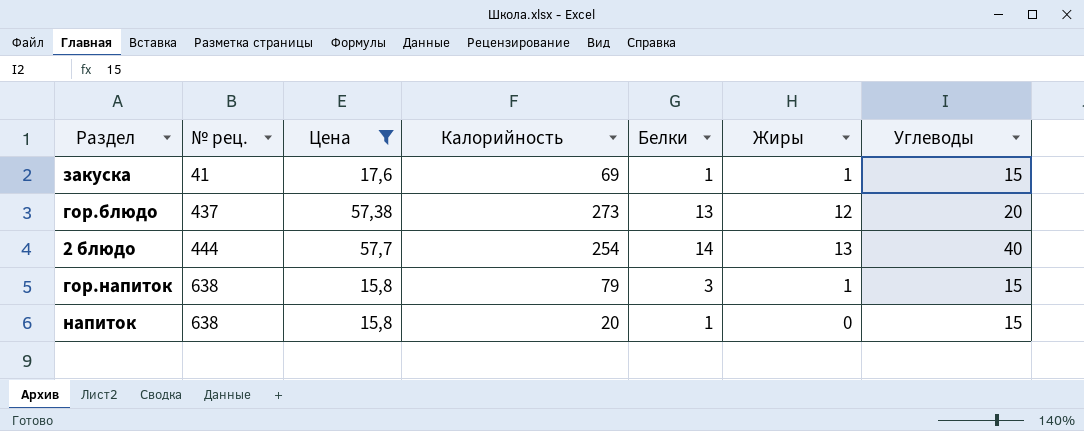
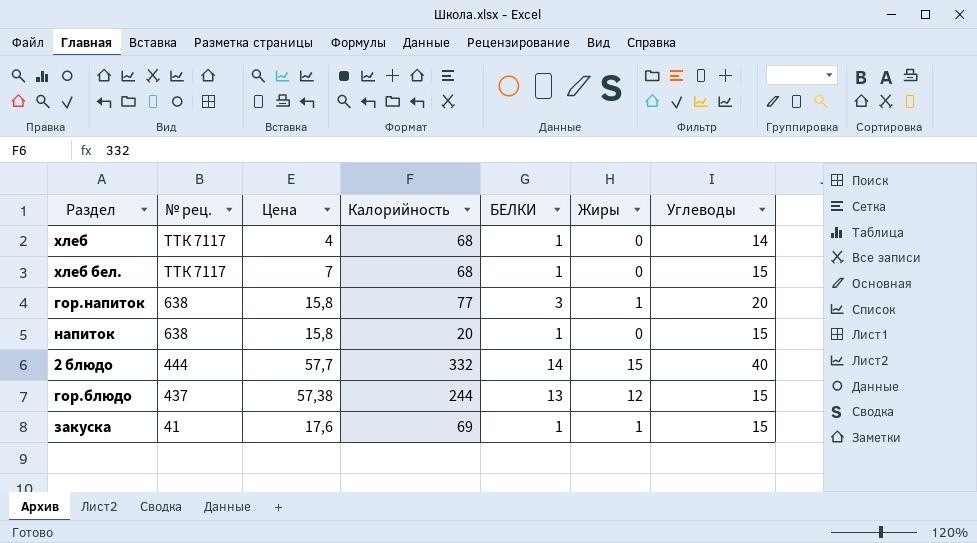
filter: Цена >= 15,8 -> none
row order: № рец. ascending -> № рец. descending
column name: Белки -> БЕЛКИ
гор.напиток | Калорийность: 79 -> 77
гор.напиток | Углеводы: 15 -> 20
2 блюдо | Калорийность: 254 -> 332
2 блюдо | Жиры: 13 -> 15
гор.блюдо | Калорийность: 273 -> 244
гор.блюдо | Углеводы: 20 -> 15

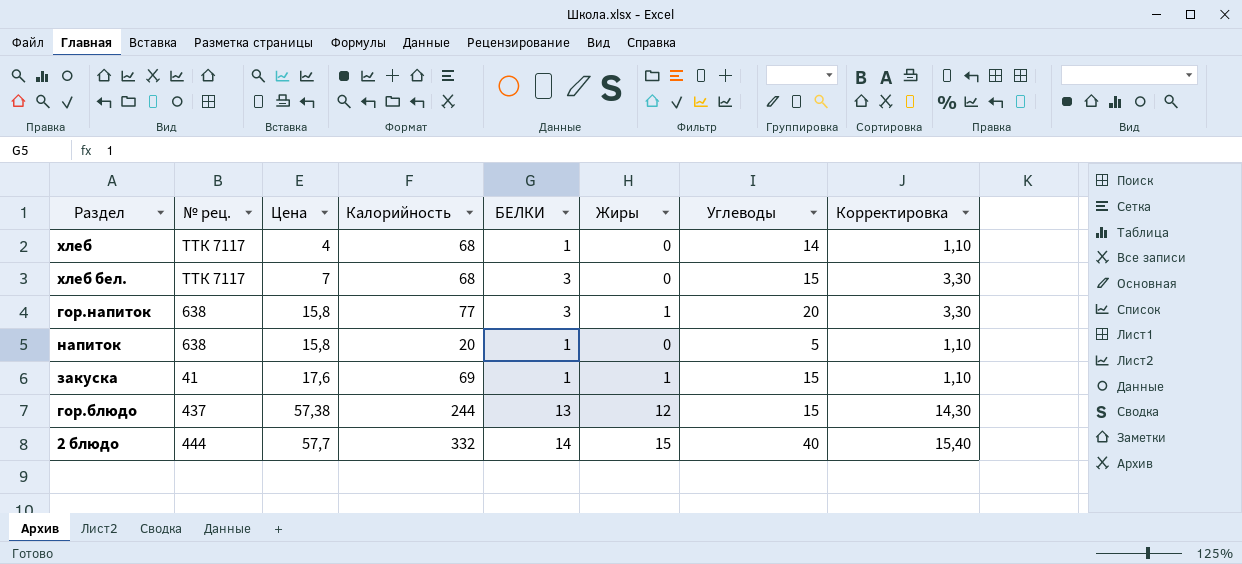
row order: № рец. descending -> Цена ascending
column Корректировка | formula: none -> [БЕЛКИ] * 1,1
хлеб бел. | БЕЛКИ: 1 -> 3
напиток | Углеводы: 15 -> 5

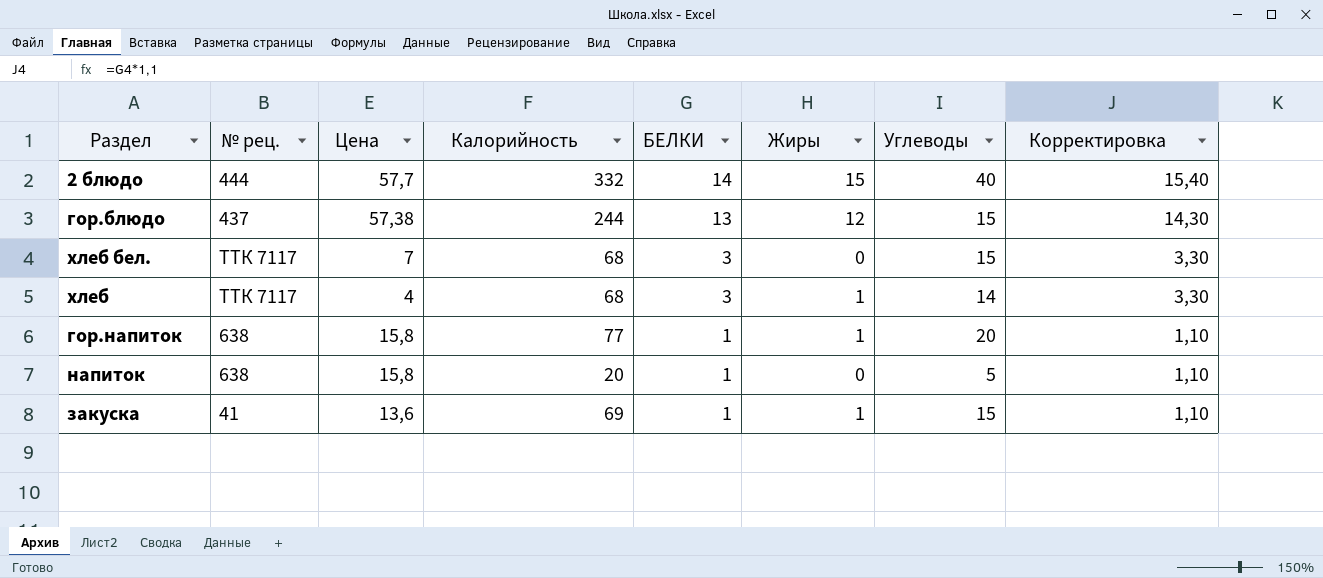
row order: Цена ascending -> БЕЛКИ descending
хлеб | БЕЛКИ: 1 -> 3
хлеб | Жиры: 0 -> 1
хлеб | Корректировка: 1,10 -> 3,30
гор.напиток | БЕЛКИ: 3 -> 1
гор.напиток | Корректировка: 3,30 -> 1,10
закуска | Цена: 17,6 -> 13,6

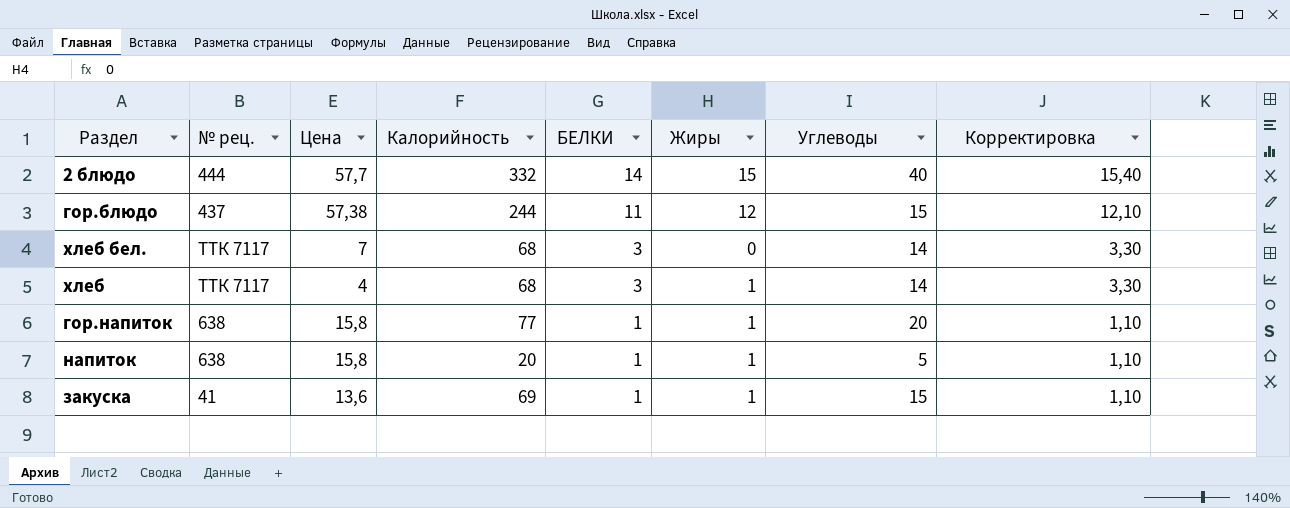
гор.блюдо | БЕЛКИ: 13 -> 11
гор.блюдо | Корректировка: 14,30 -> 12,10
хлеб бел. | Углеводы: 15 -> 14
напиток | Жиры: 0 -> 1

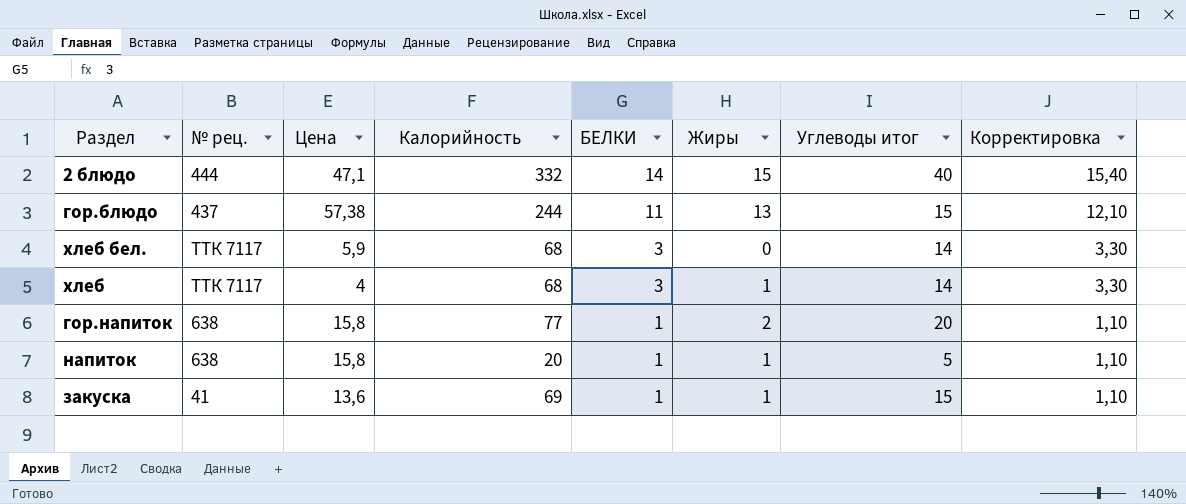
column name: Углеводы -> Углеводы итог
2 блюдо | Цена: 57,7 -> 47,1
гор.блюдо | Жиры: 12 -> 13
хлеб бел. | Цена: 7 -> 5,9
гор.напиток | Жиры: 1 -> 2

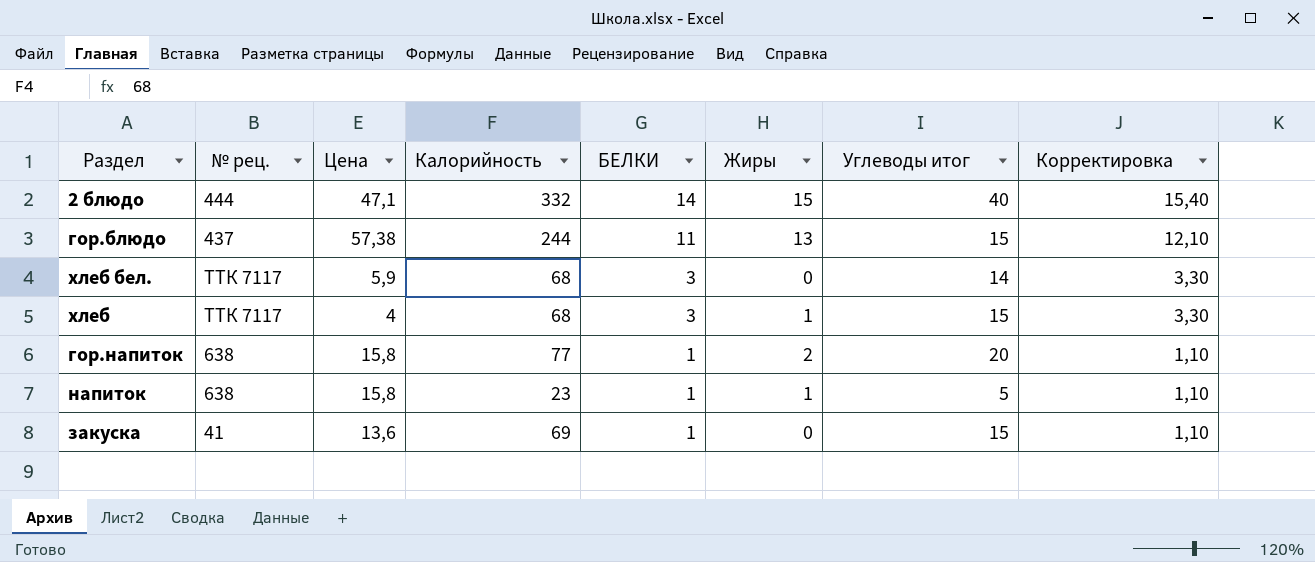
хлеб | Углеводы итог: 14 -> 15
напиток | Калорийность: 20 -> 23
закуска | Жиры: 1 -> 0

